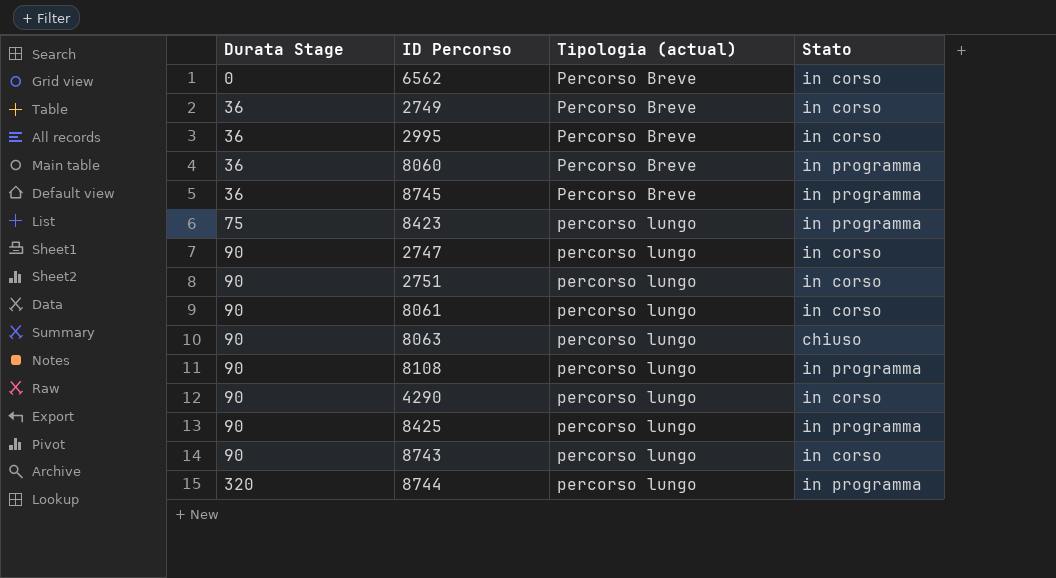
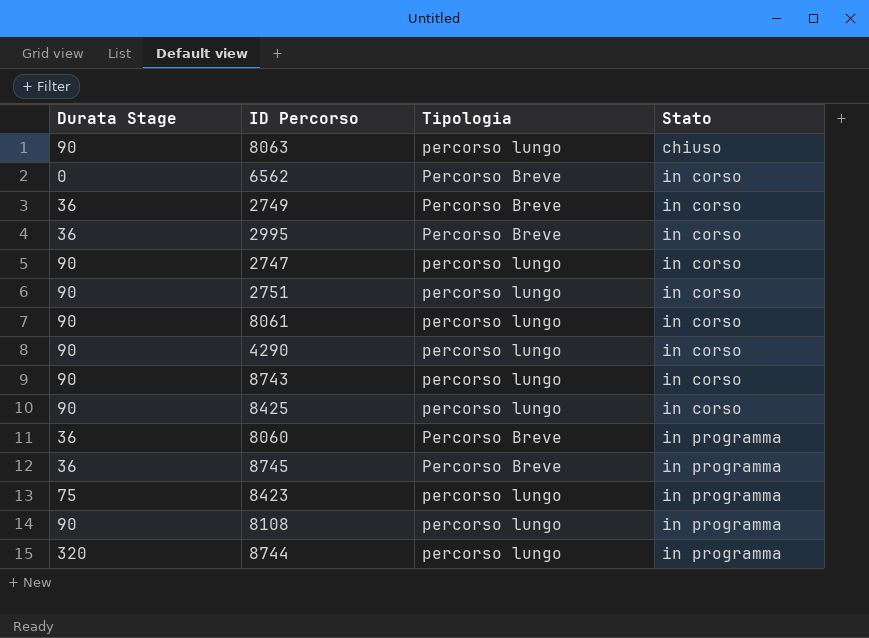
row order: Durata Stage ascending -> Stato ascending
column name: Tipologia (actual) -> Tipologia
8425 | Stato: in programma -> in corso

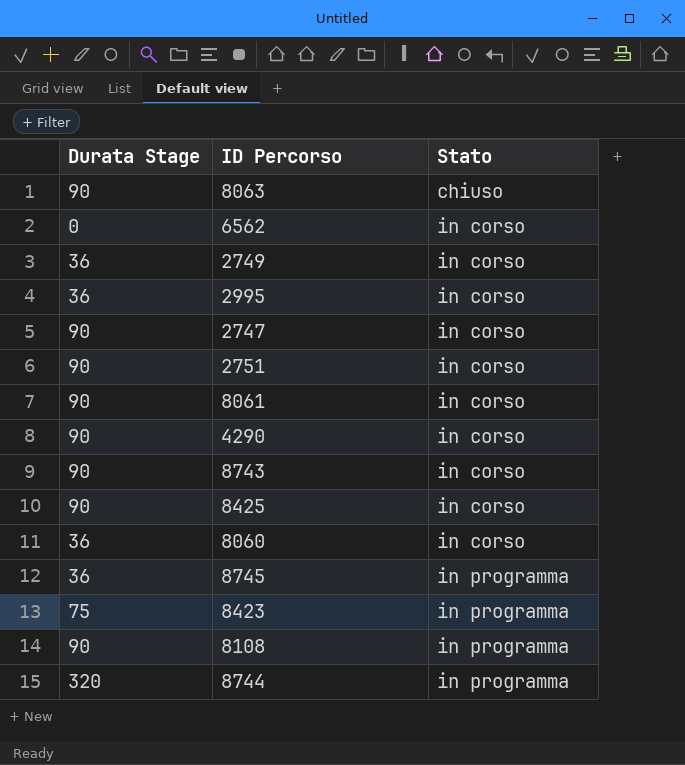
column Tipologia | position: 3 -> none
8060 | Stato: in programma -> in corso

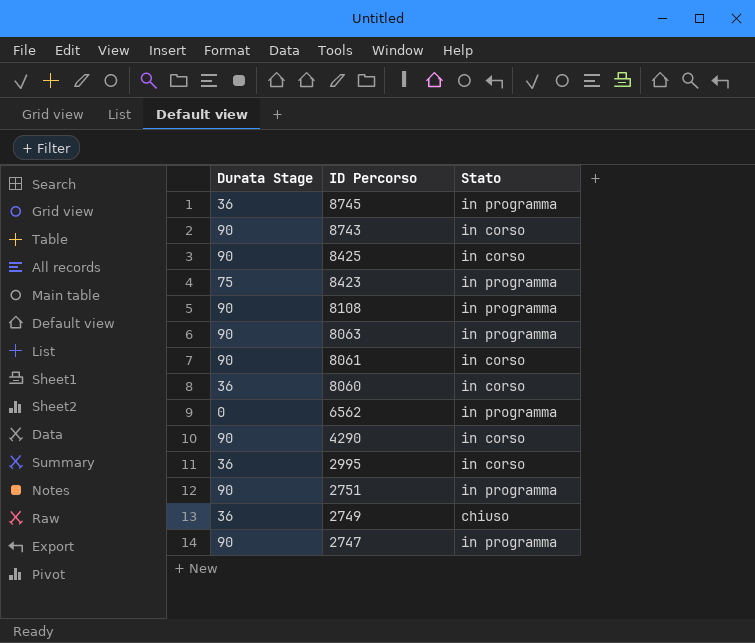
row order: Stato ascending -> ID Percorso descending
row 8744: 320 | in programma -> none
8063 | Stato: chiuso -> in programma
6562 | Stato: in corso -> in programma
2751 | Stato: in corso -> in programma
2749 | Stato: in corso -> chiuso
2747 | Stato: in corso -> in programma

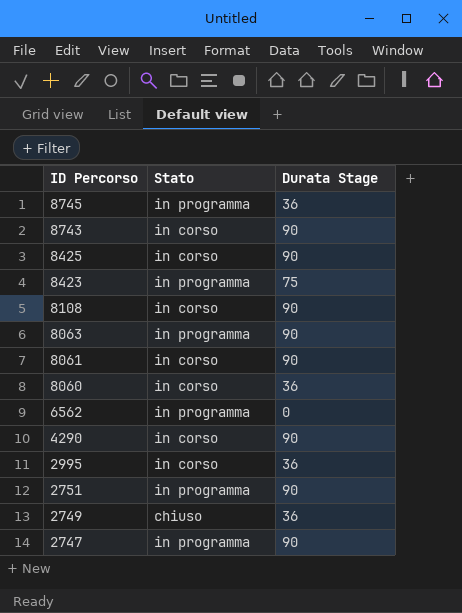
column Durata Stage | position: 1 -> 3
8108 | Stato: in programma -> in corso

